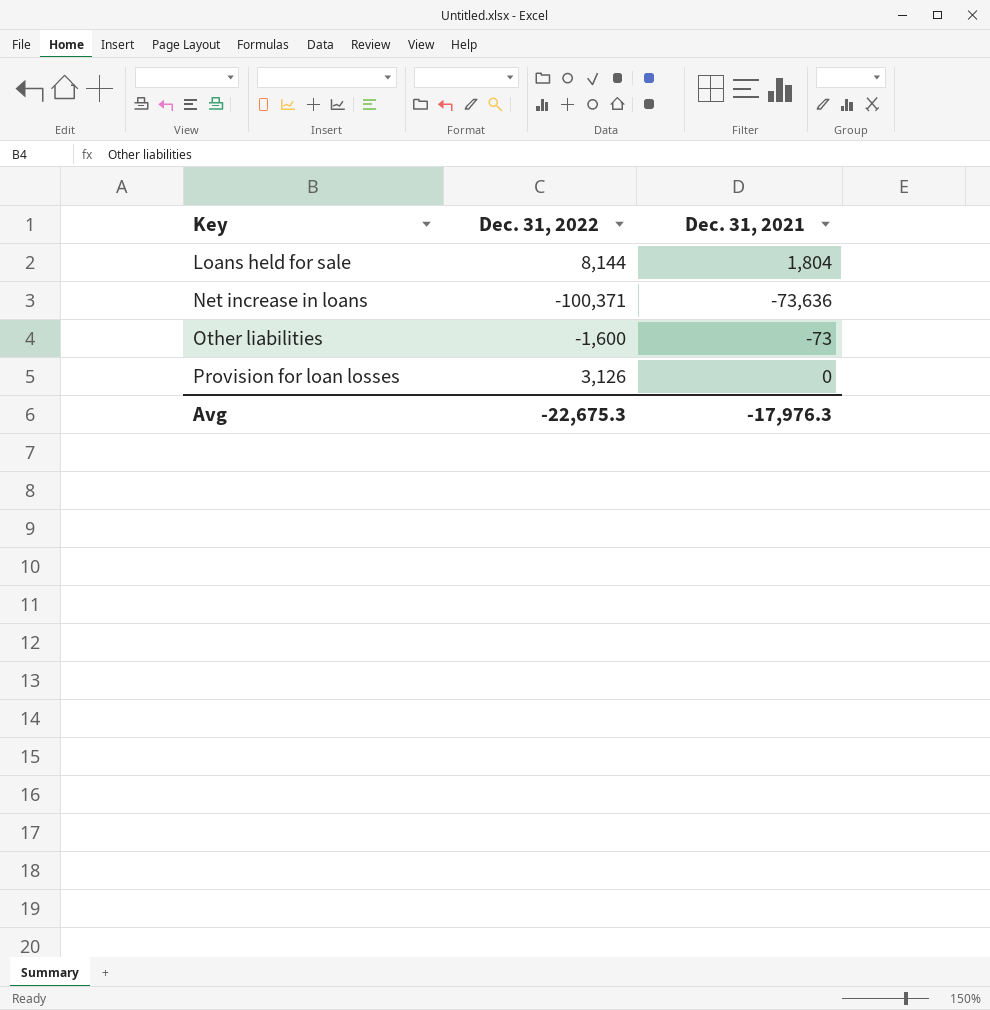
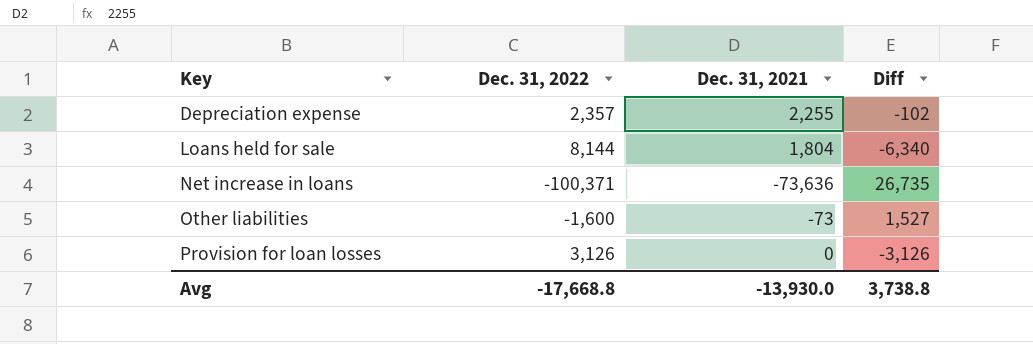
column Diff | formula: none -> [Dec. 31, 2021] - [Dec. 31, 2022]
row Depreciation expense: none -> 2,357 | 2,255 | -102
Avg | Dec. 31, 2022: -22,675.3 -> -17,668.8
Avg | Dec. 31, 2021: -17,976.3 -> -13,930.0

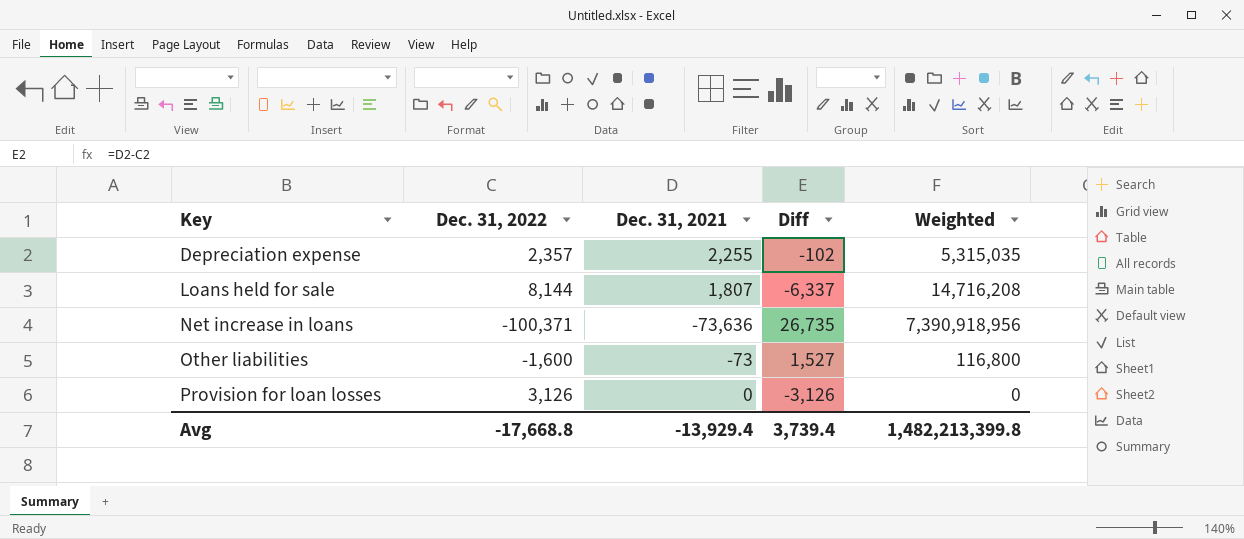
column Weighted | formula: none -> [Dec. 31, 2022] * [Dec. 31, 2021]
Loans held for sale | Dec. 31, 2021: 1,804 -> 1,807
Loans held for sale | Diff: -6,340 -> -6,337
Avg | Dec. 31, 2021: -13,930.0 -> -13,929.4
Avg | Diff: 3,738.8 -> 3,739.4

